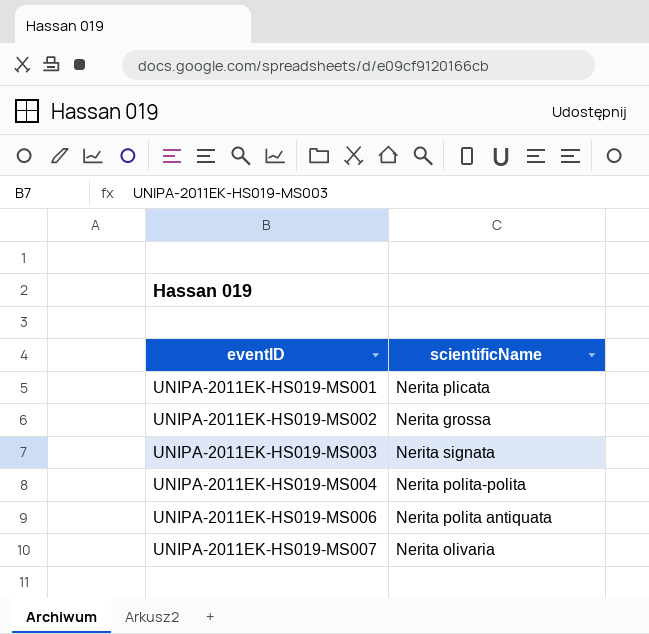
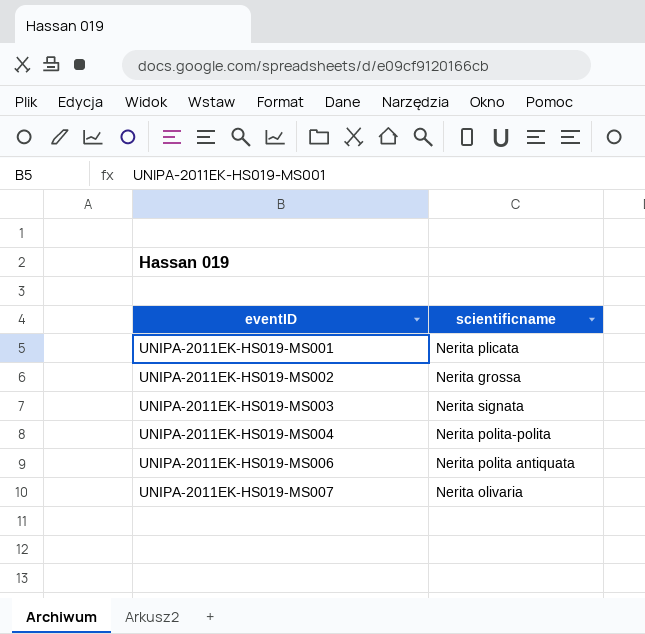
column name: scientificName -> scientificname

